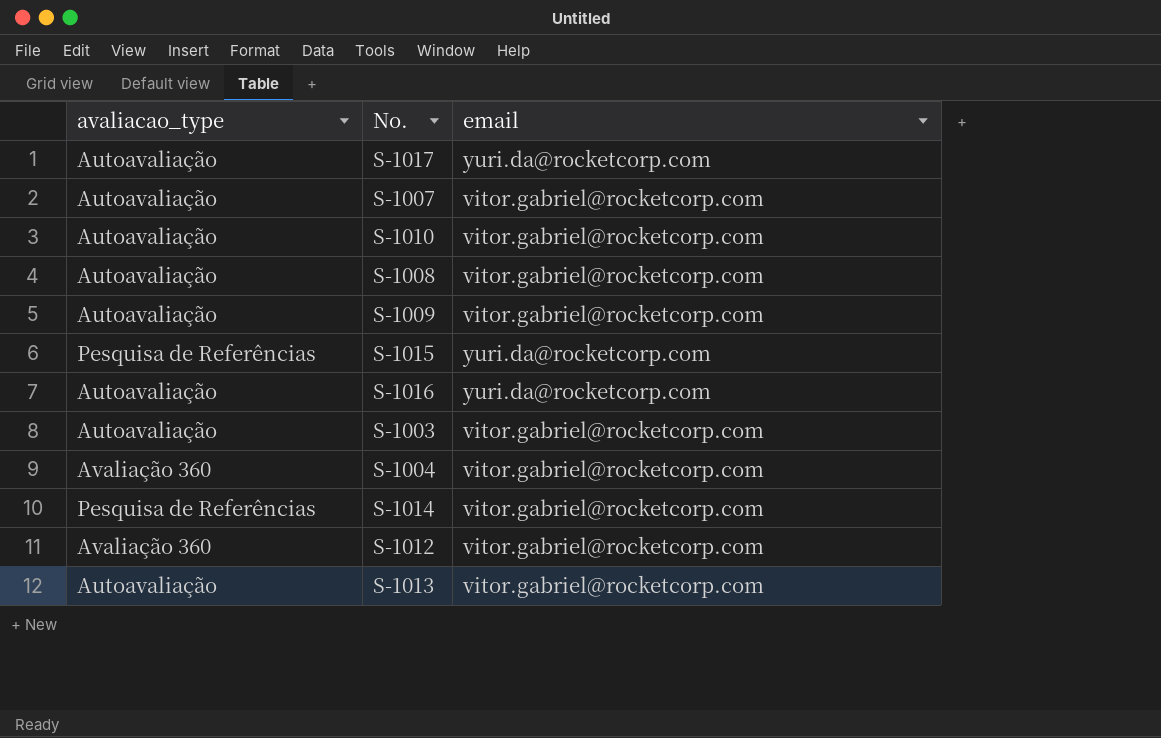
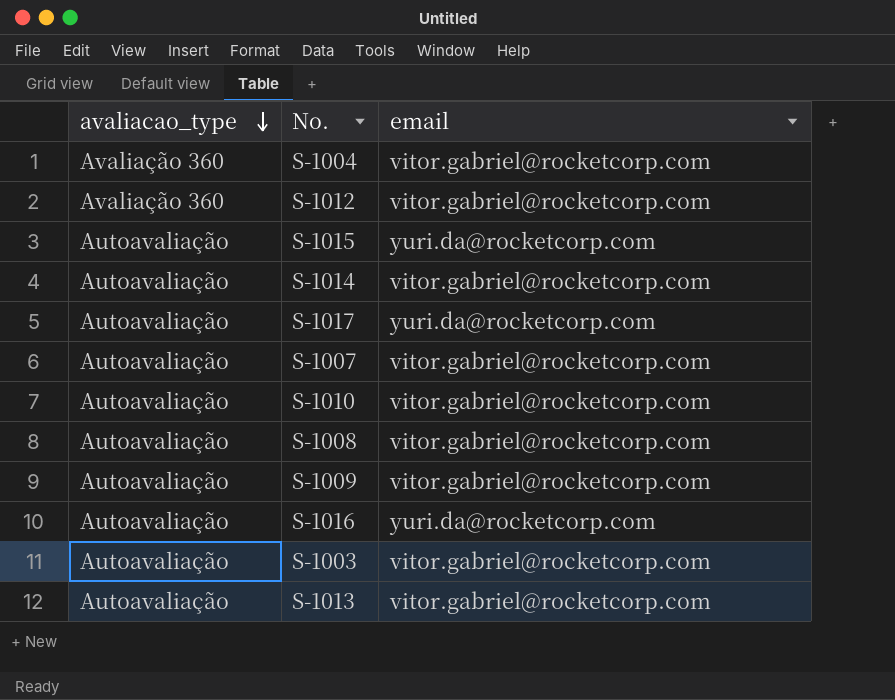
row order: none -> avaliacao_type descending
S-1015 | avaliacao_type: Pesquisa de Referências -> Autoavaliação
S-1014 | avaliacao_type: Pesquisa de Referências -> Autoavaliação

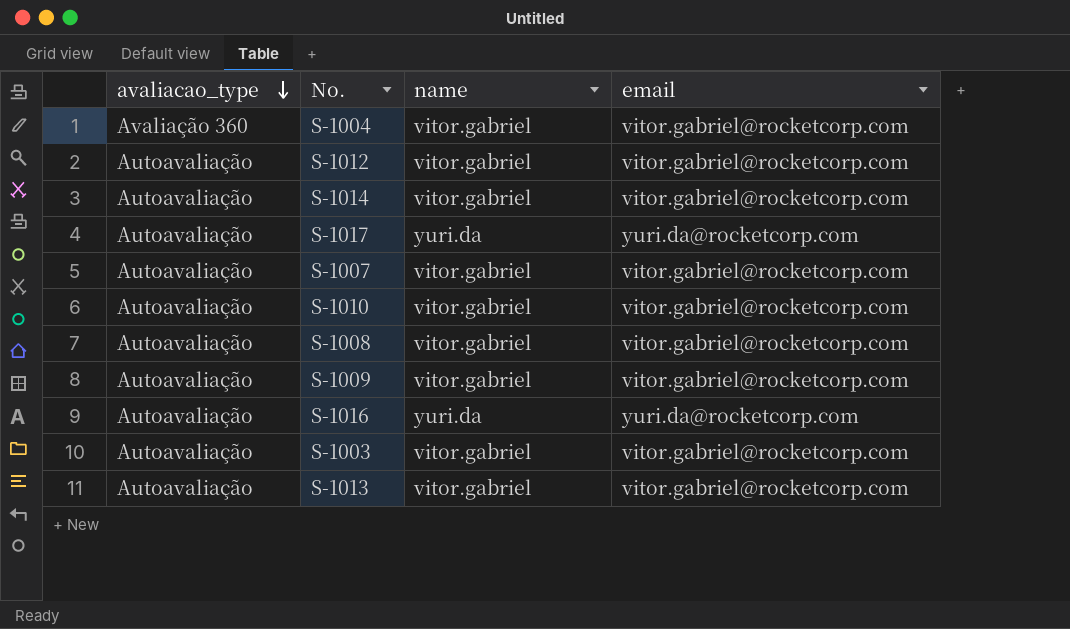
column name | position: none -> 3
row S-1015: Autoavaliação | yuri.da@rocketcorp.com -> none
S-1012 | avaliacao_type: Avaliação 360 -> Autoavaliação

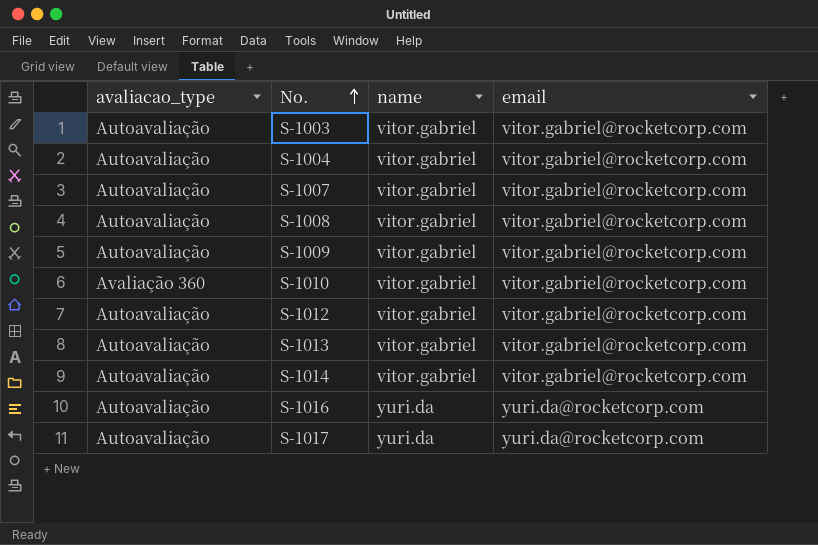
row order: avaliacao_type descending -> No. ascending
S-1004 | avaliacao_type: Avaliação 360 -> Autoavaliação
S-1010 | avaliacao_type: Autoavaliação -> Avaliação 360

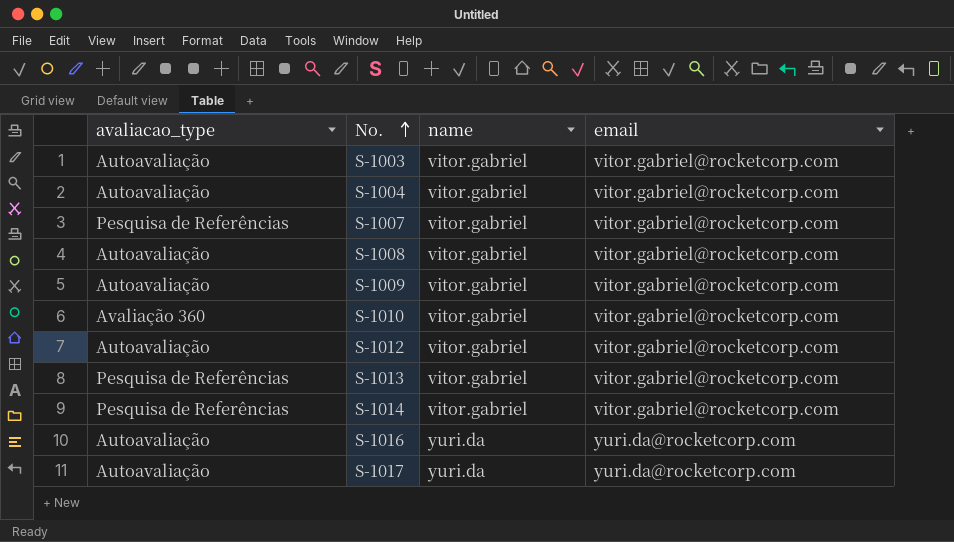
S-1007 | avaliacao_type: Autoavaliação -> Pesquisa de Referências
S-1013 | avaliacao_type: Autoavaliação -> Pesquisa de Referências
S-1014 | avaliacao_type: Autoavaliação -> Pesquisa de Referências

